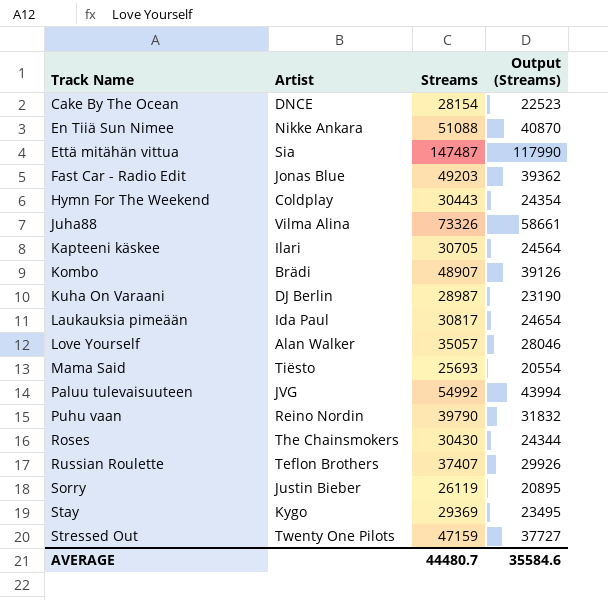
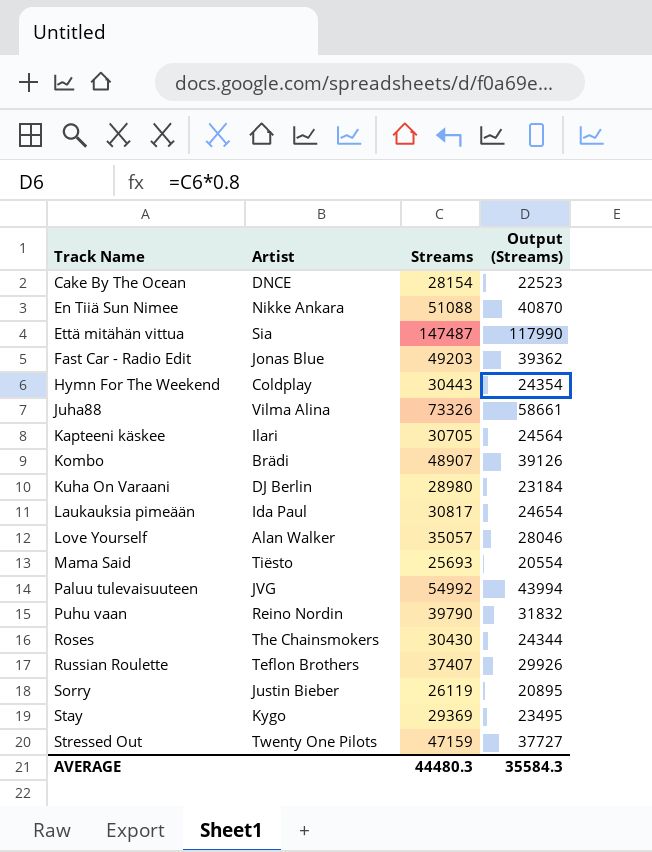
Kuha On Varaani | Streams: 28987 -> 28980
Kuha On Varaani | Output (Streams): 23190 -> 23184
AVERAGE | Streams: 44480.7 -> 44480.3
AVERAGE | Output (Streams): 35584.6 -> 35584.3

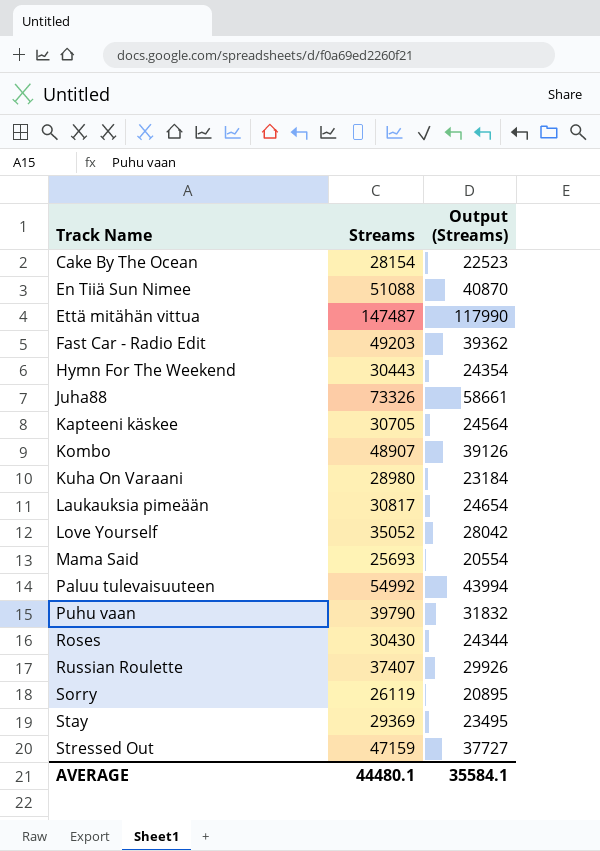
column Artist | position: 2 -> none
Love Yourself | Streams: 35057 -> 35052
Love Yourself | Output (Streams): 28046 -> 28042
AVERAGE | Streams: 44480.3 -> 44480.1
AVERAGE | Output (Streams): 35584.3 -> 35584.1

